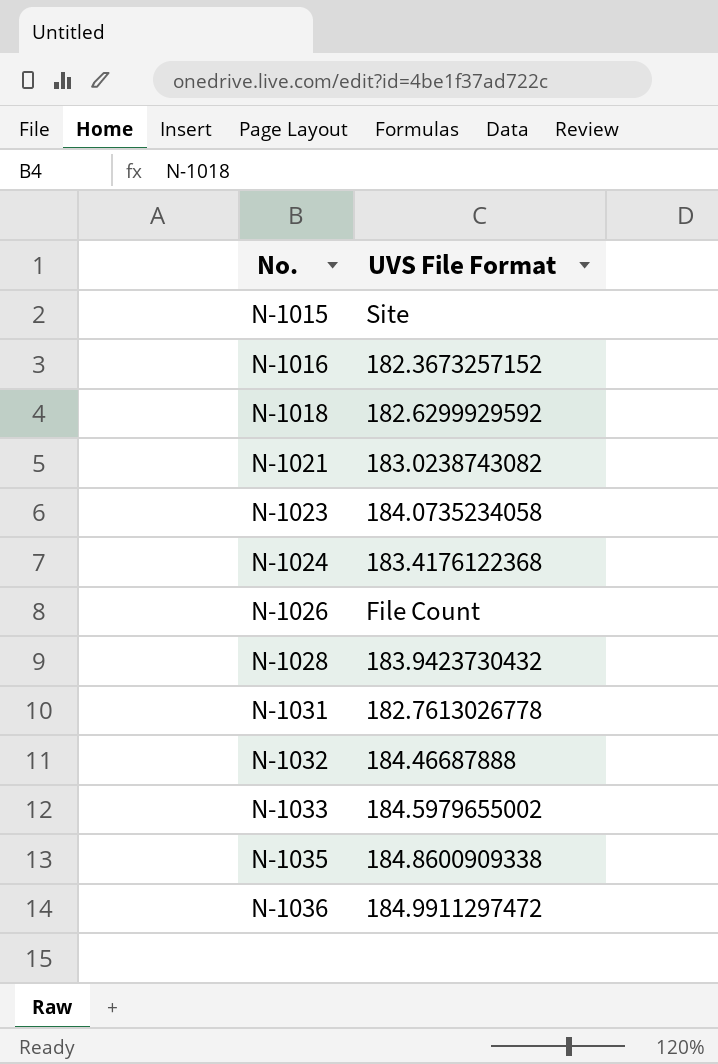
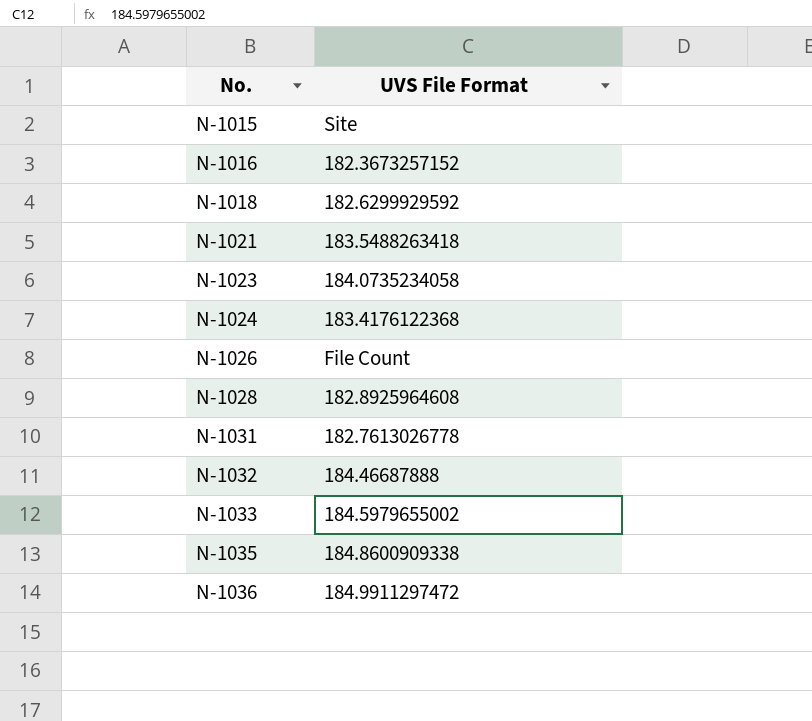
N-1021 | UVS File Format: 183.0238743082 -> 183.5488263418
N-1028 | UVS File Format: 183.9423730432 -> 182.8925964608

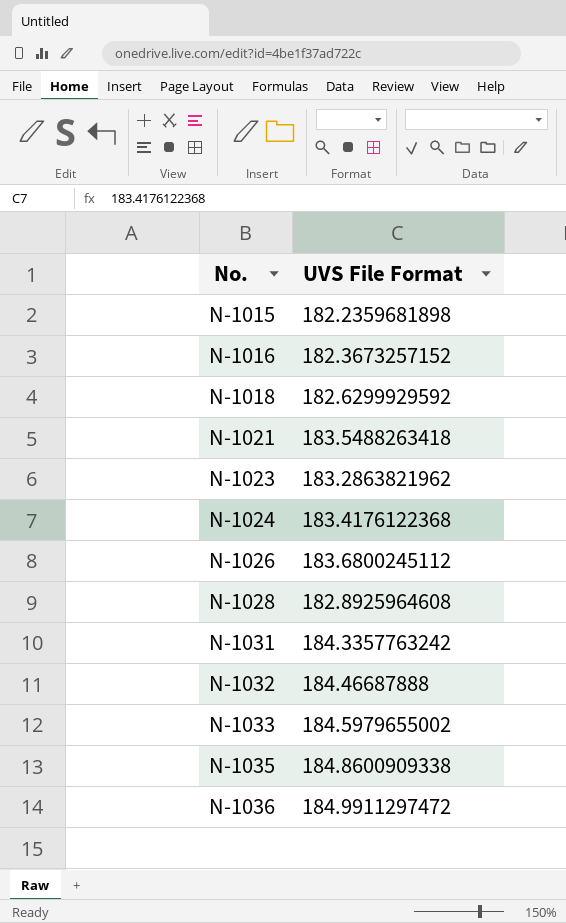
N-1015 | UVS File Format: Site -> 182.2359681898
N-1023 | UVS File Format: 184.0735234058 -> 183.2863821962
N-1026 | UVS File Format: File Count -> 183.6800245112
N-1031 | UVS File Format: 182.7613026778 -> 184.3357763242

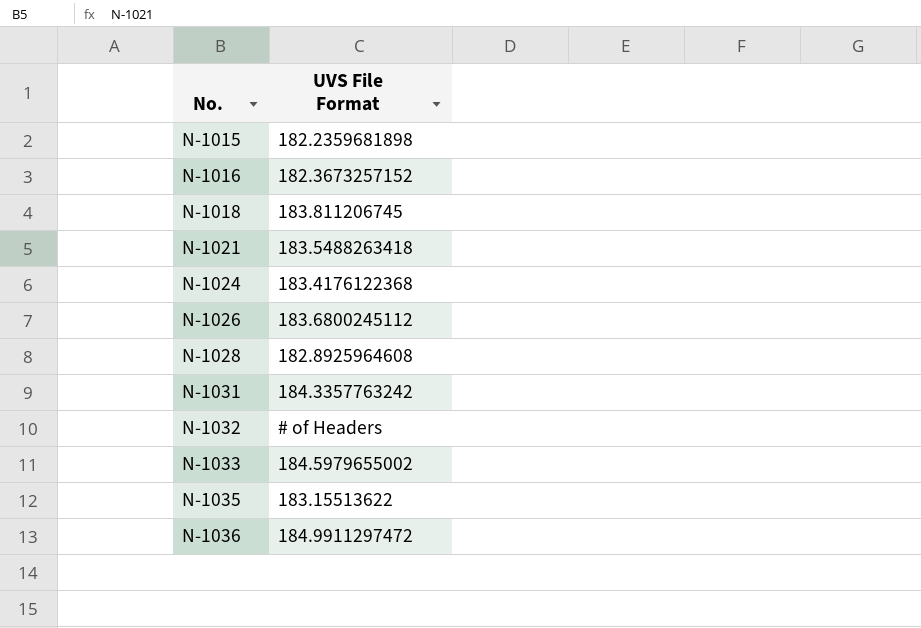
row N-1023: 183.2863821962 -> none
N-1018 | UVS File Format: 182.6299929592 -> 183.811206745
N-1032 | UVS File Format: 184.46687888 -> # of Headers
N-1035 | UVS File Format: 184.8600909338 -> 183.15513622

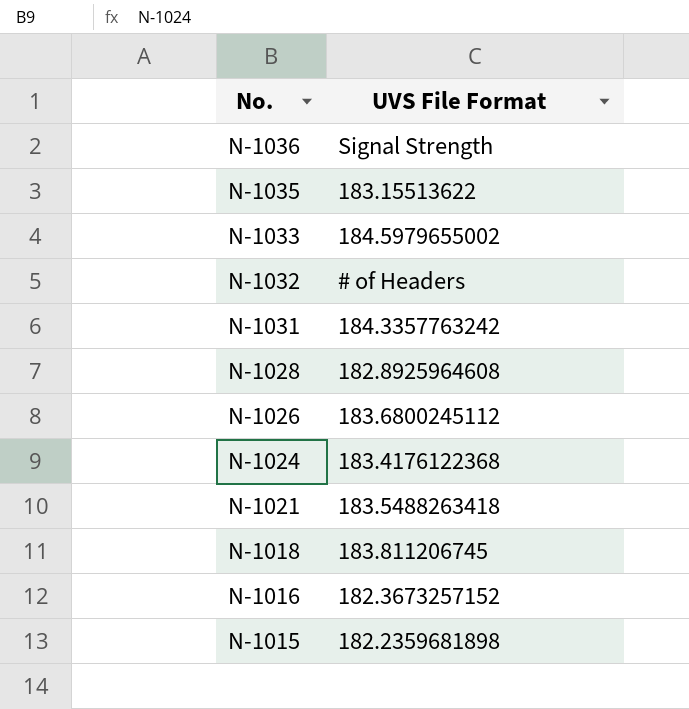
row order: No. ascending -> No. descending
N-1036 | UVS File Format: 184.9911297472 -> Signal Strength

